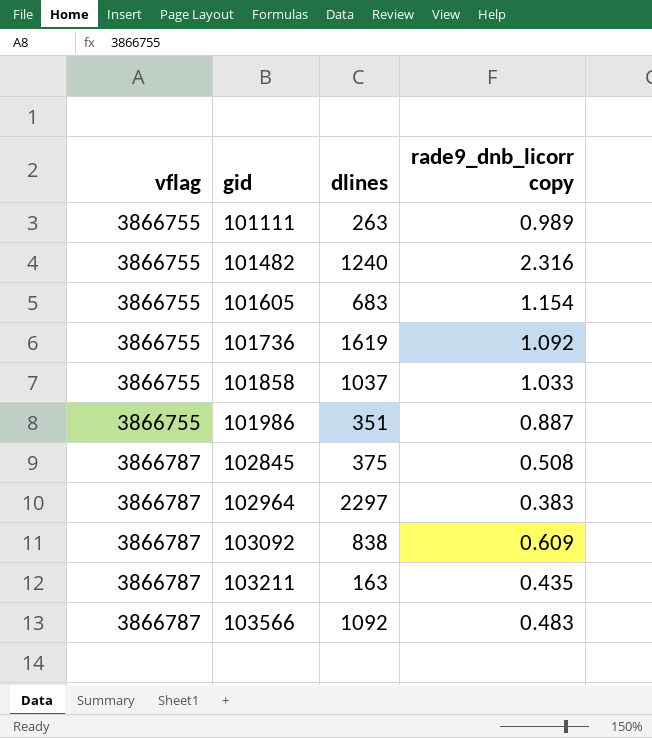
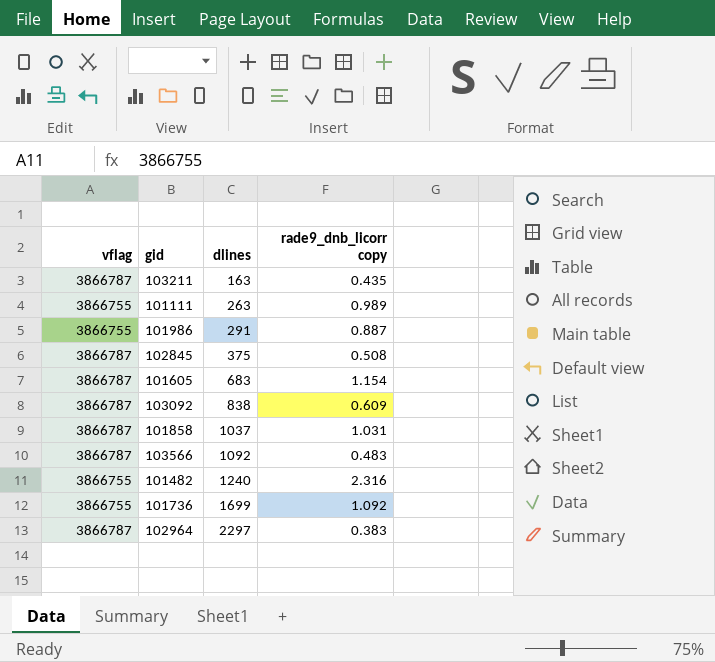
row order: vflag ascending -> dlines ascending
101986 | dlines: 351 -> 291
101605 | vflag: 3866755 -> 3866787
101858 | vflag: 3866755 -> 3866787
101858 | rade9_dnb_licorr copy: 1.033 -> 1.031
101736 | dlines: 1619 -> 1699

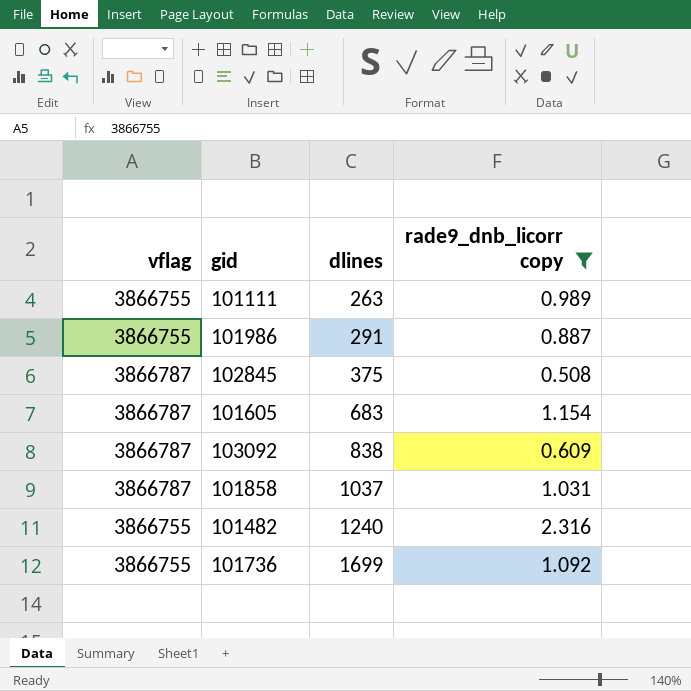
filter: none -> rade9_dnb_licorr copy >= 0.508

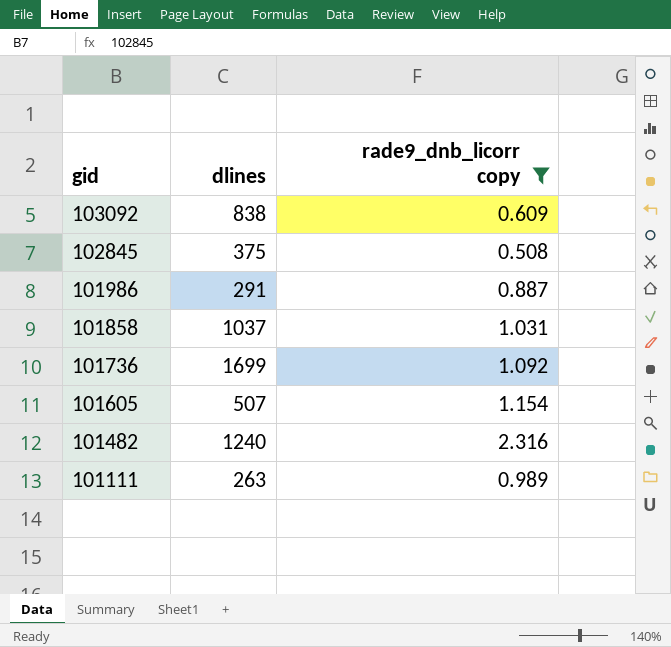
row order: dlines ascending -> gid descending
column vflag | position: 1 -> none
101605 | dlines: 683 -> 507

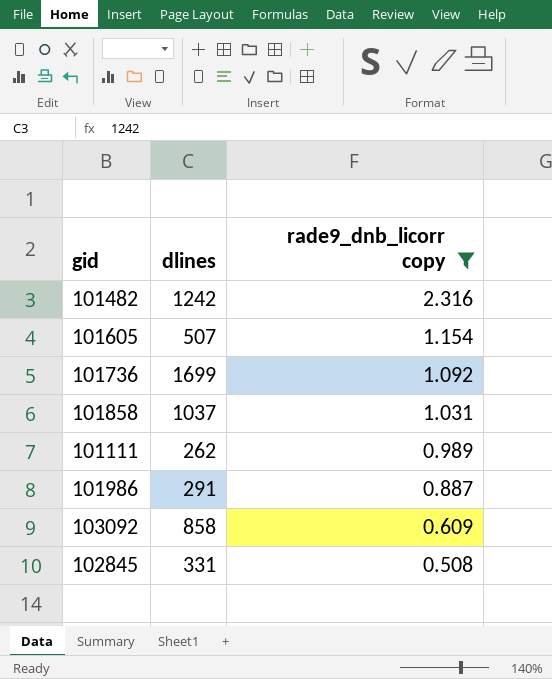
row order: gid descending -> rade9_dnb_licorr copy descending
101482 | dlines: 1240 -> 1242
101111 | dlines: 263 -> 262
103092 | dlines: 838 -> 858
102845 | dlines: 375 -> 331

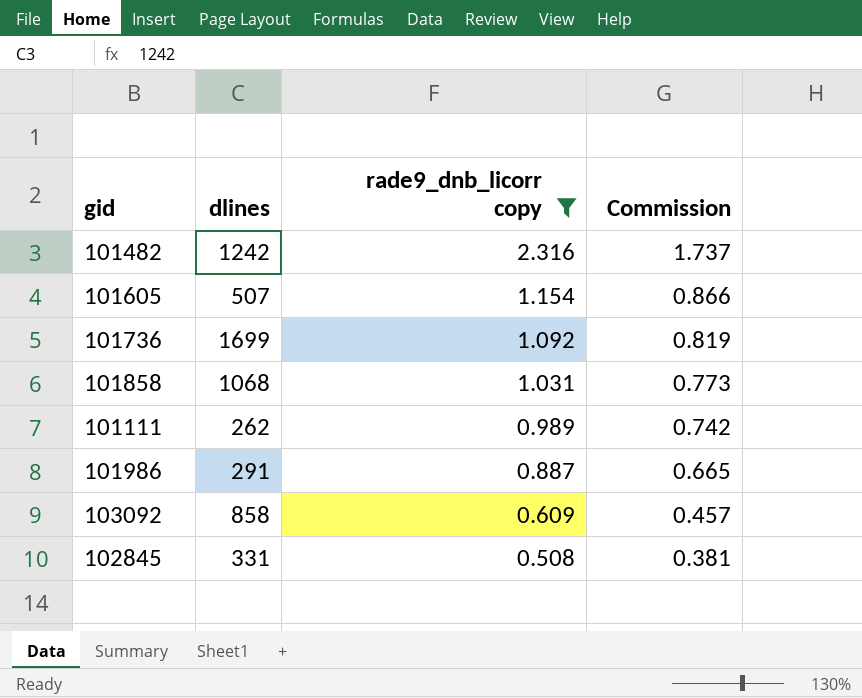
column Commission | formula: none -> [rade9_dnb_licorr copy] * 0.75
101858 | dlines: 1037 -> 1068

